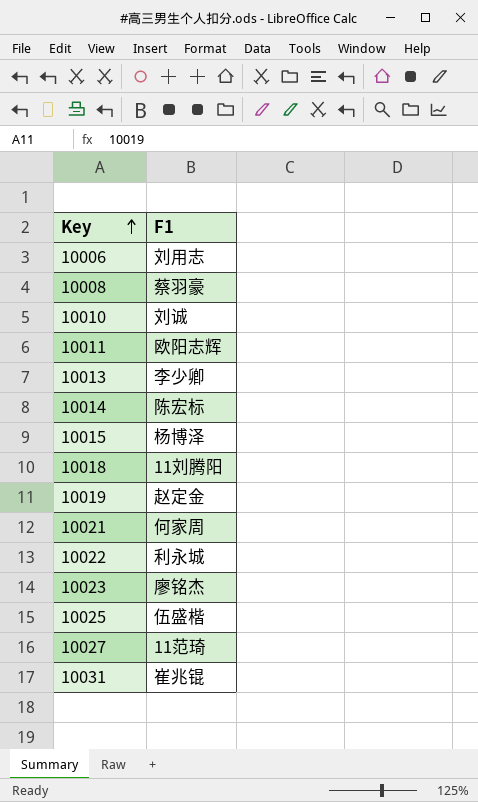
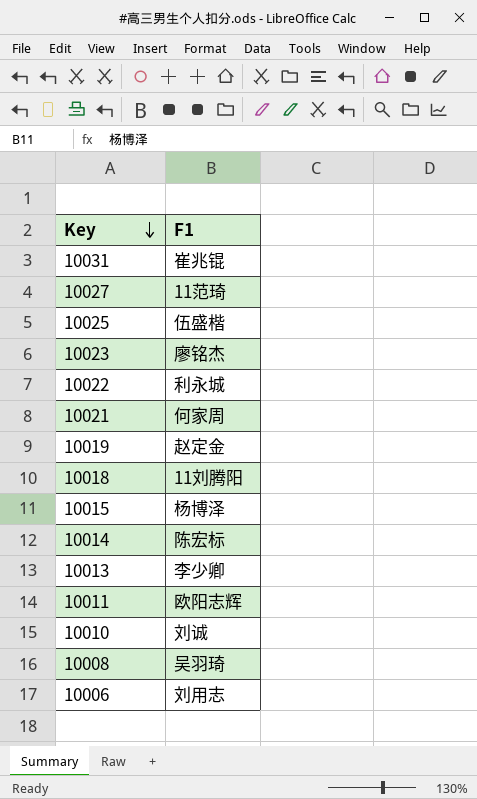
row order: Key ascending -> Key descending
10008 | F1: 蔡羽豪 -> 吴羽琦

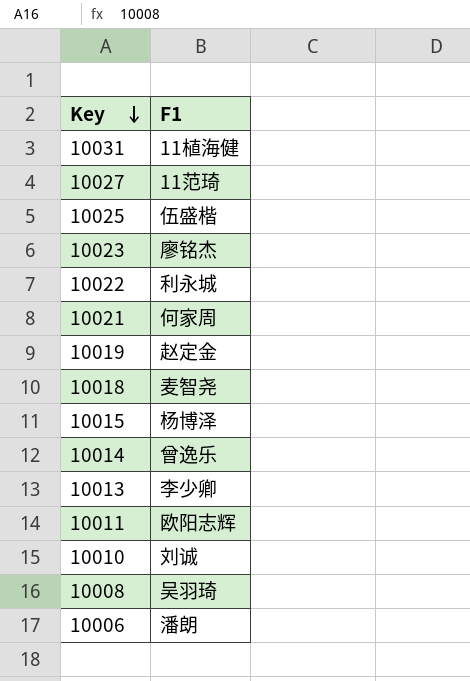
10031 | F1: 崔兆锟 -> 11植海健
10018 | F1: 11刘腾阳 -> 麦智尧
10014 | F1: 陈宏标 -> 曾逸乐
10006 | F1: 刘用志 -> 潘朗

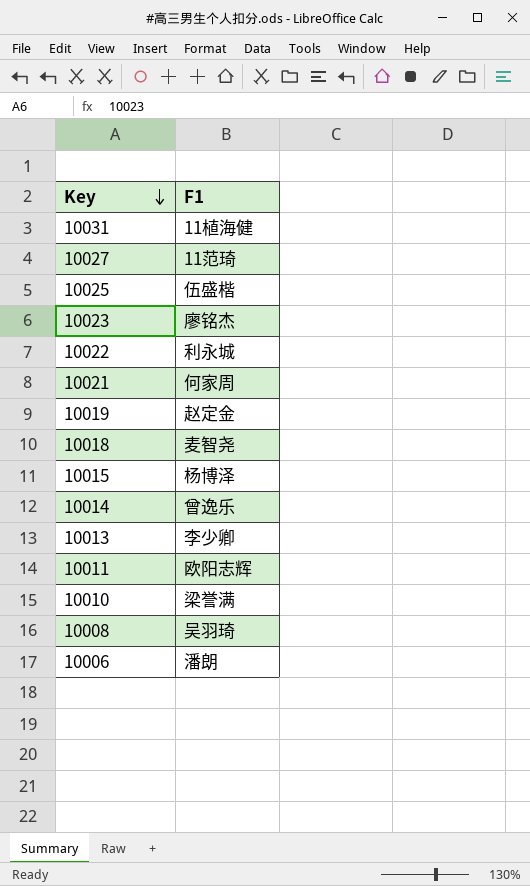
10010 | F1: 刘诚 -> 梁誉满

